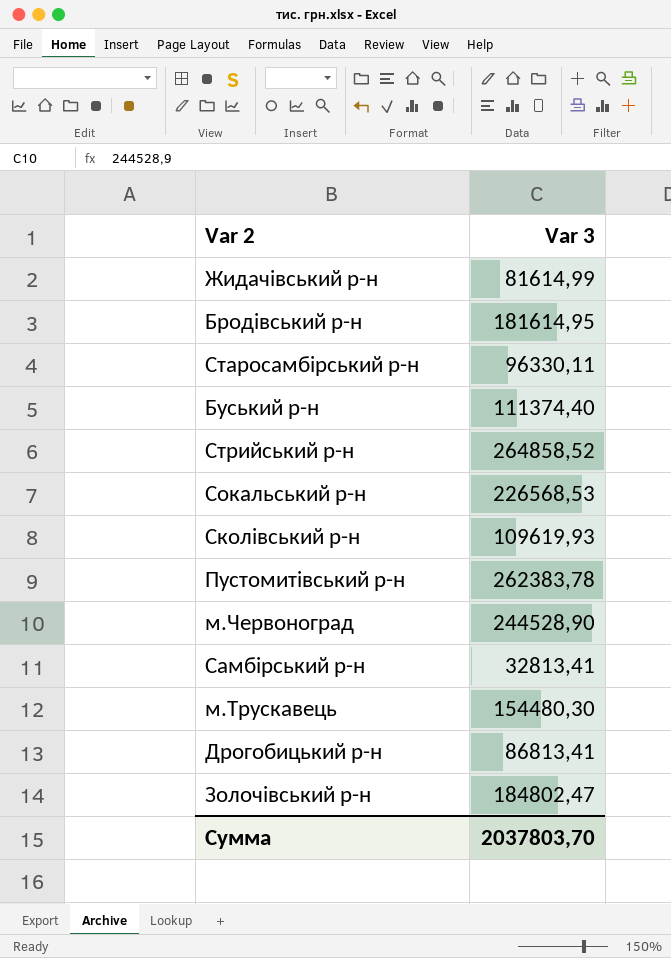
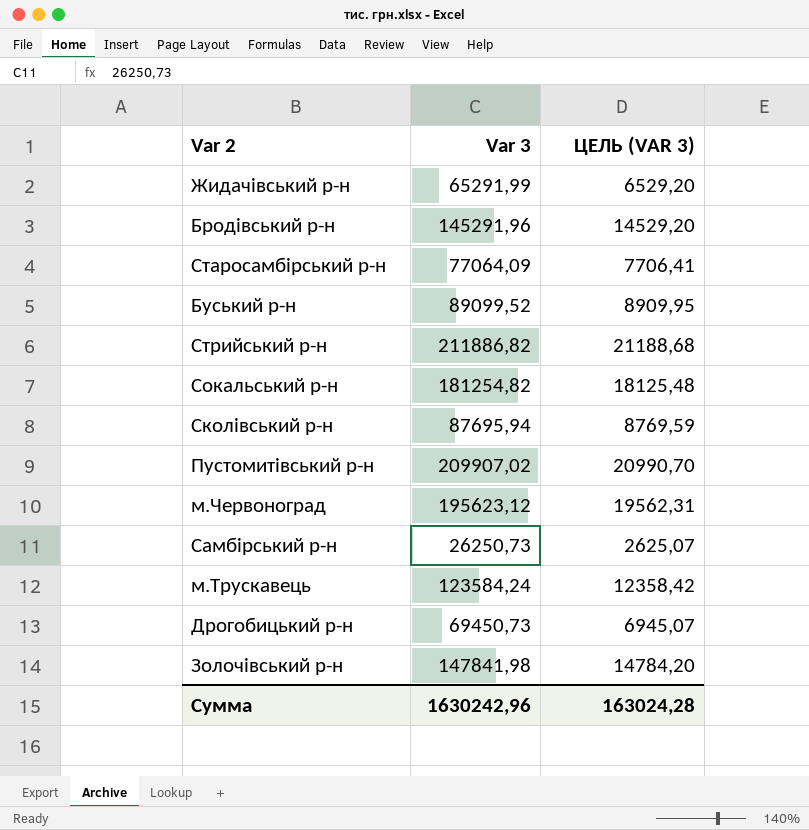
column ЦЕЛЬ (VAR 3) | formula: none -> [Var 3] * 0,1
Жидачівський р-н | Var 3: 81614,99 -> 65291,99
Бродівський р-н | Var 3: 181614,95 -> 145291,96
Старосамбірський р-н | Var 3: 96330,11 -> 77064,09
Буський р-н | Var 3: 111374,40 -> 89099,52
Стрийський р-н | Var 3: 264858,52 -> 211886,82
Сокальський р-н | Var 3: 226568,53 -> 181254,82
Сколівський р-н | Var 3: 109619,93 -> 87695,94
Пустомитівський р-н | Var 3: 262383,78 -> 209907,02
м.Червоноград | Var 3: 244528,90 -> 195623,12
Самбірський р-н | Var 3: 32813,41 -> 26250,73
м.Трускавець | Var 3: 154480,30 -> 123584,24
Дрогобицький р-н | Var 3: 86813,41 -> 69450,73
Золочівський р-н | Var 3: 184802,47 -> 147841,98
Сумма | Var 3: 2037803,70 -> 1630242,96

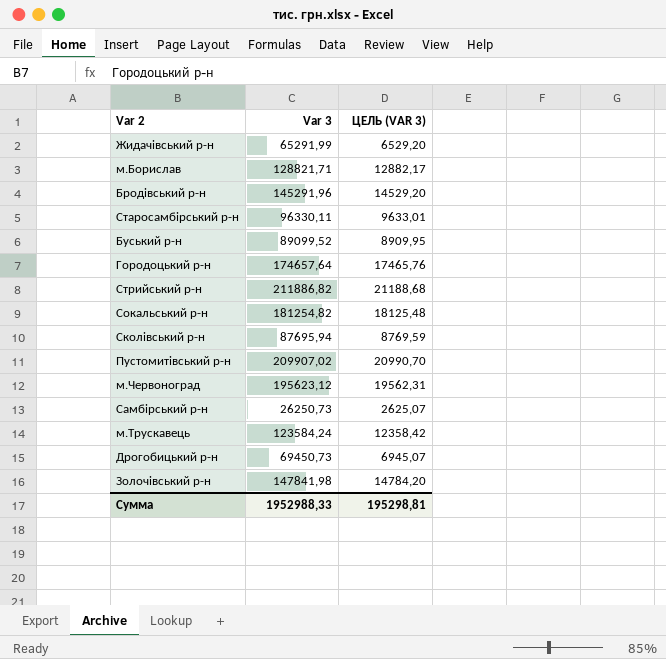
row м.Борислав: none -> 128821,71 | 12882,17
Старосамбірський р-н | Var 3: 77064,09 -> 96330,11
Старосамбірський р-н | ЦЕЛЬ (VAR 3): 7706,41 -> 9633,01
row Городоцький р-н: none -> 174657,64 | 17465,76
Сумма | Var 3: 1630242,96 -> 1952988,33
Сумма | ЦЕЛЬ (VAR 3): 163024,28 -> 195298,81

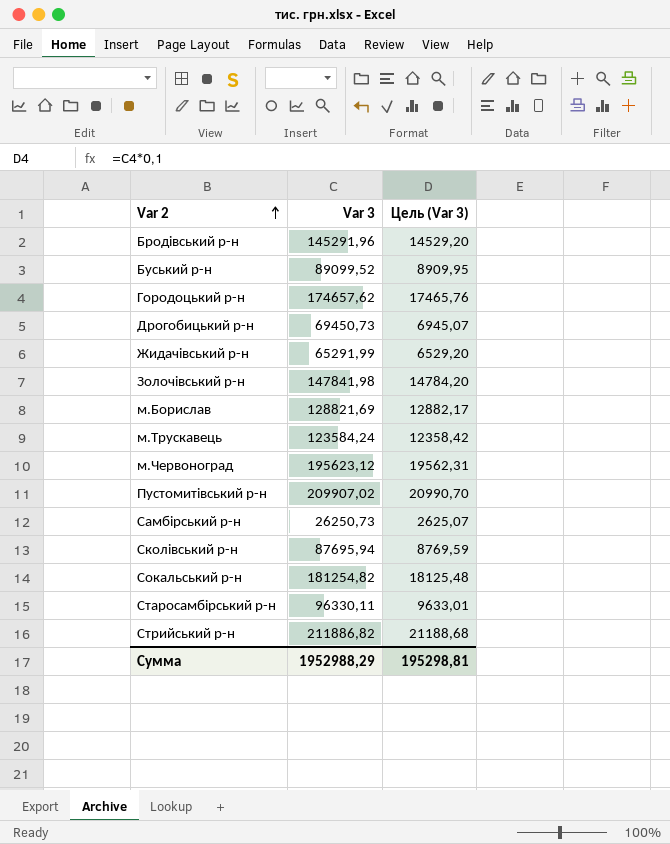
row order: none -> Var 2 ascending
column name: ЦЕЛЬ (VAR 3) -> Цель (Var 3)
Городоцький р-н | Var 3: 174657,64 -> 174657,62
м.Борислав | Var 3: 128821,71 -> 128821,69
Сумма | Var 3: 1952988,33 -> 1952988,29

